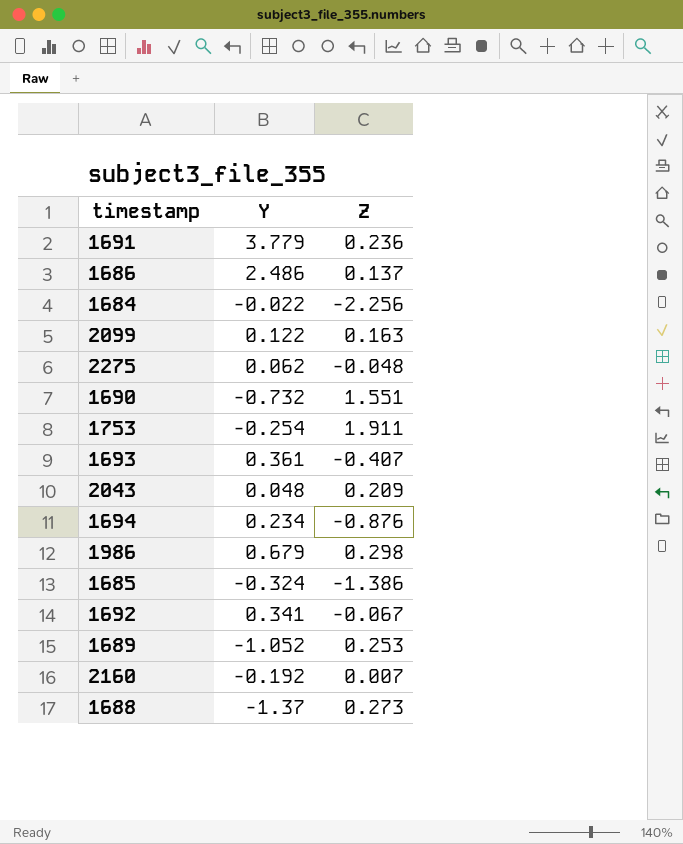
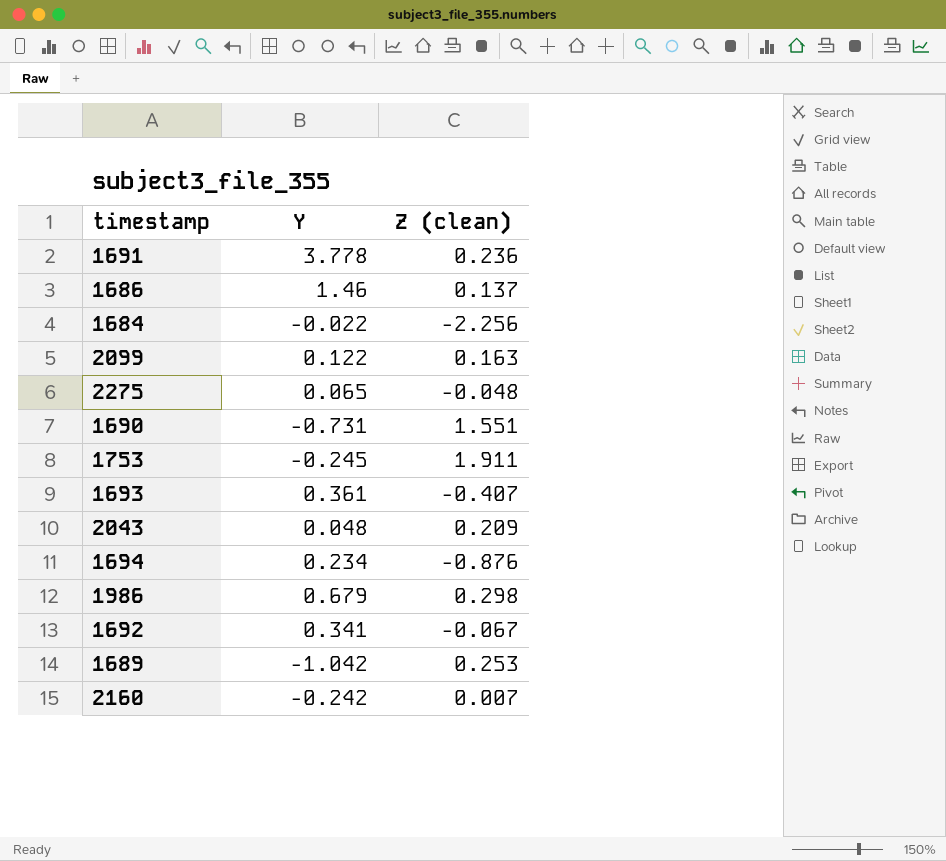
column name: Z -> Z (clean)
row 1685: -0.324 | -1.386 -> none
row 1688: -1.37 | 0.273 -> none
1691 | Y: 3.779 -> 3.778
1686 | Y: 2.486 -> 1.46
2275 | Y: 0.062 -> 0.065
1690 | Y: -0.732 -> -0.731
1753 | Y: -0.254 -> -0.245
1689 | Y: -1.052 -> -1.042
2160 | Y: -0.192 -> -0.242

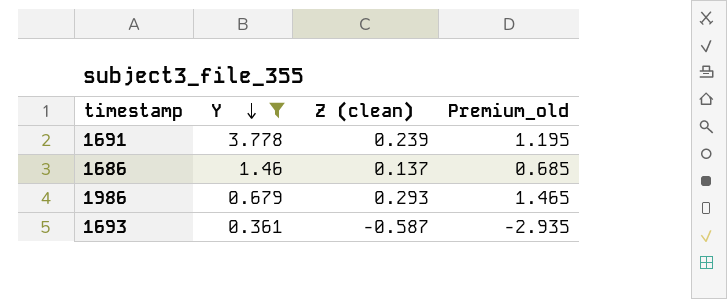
filter: none -> Y >= 0.361
row order: none -> Y descending
column Premium_old | formula: none -> [Z (clean)] * 5
1691 | Z (clean): 0.236 -> 0.239
1986 | Z (clean): 0.298 -> 0.293
1693 | Z (clean): -0.407 -> -0.587

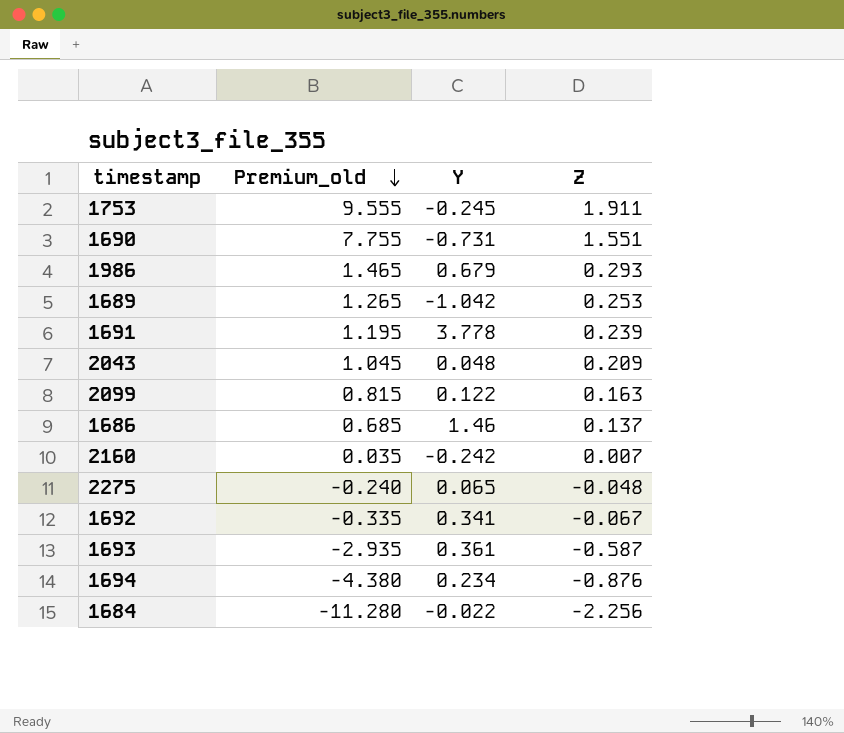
filter: Y >= 0.361 -> none
row order: Y descending -> Premium_old descending
column Premium_old | position: 4 -> 2
column name: Z (clean) -> Z

